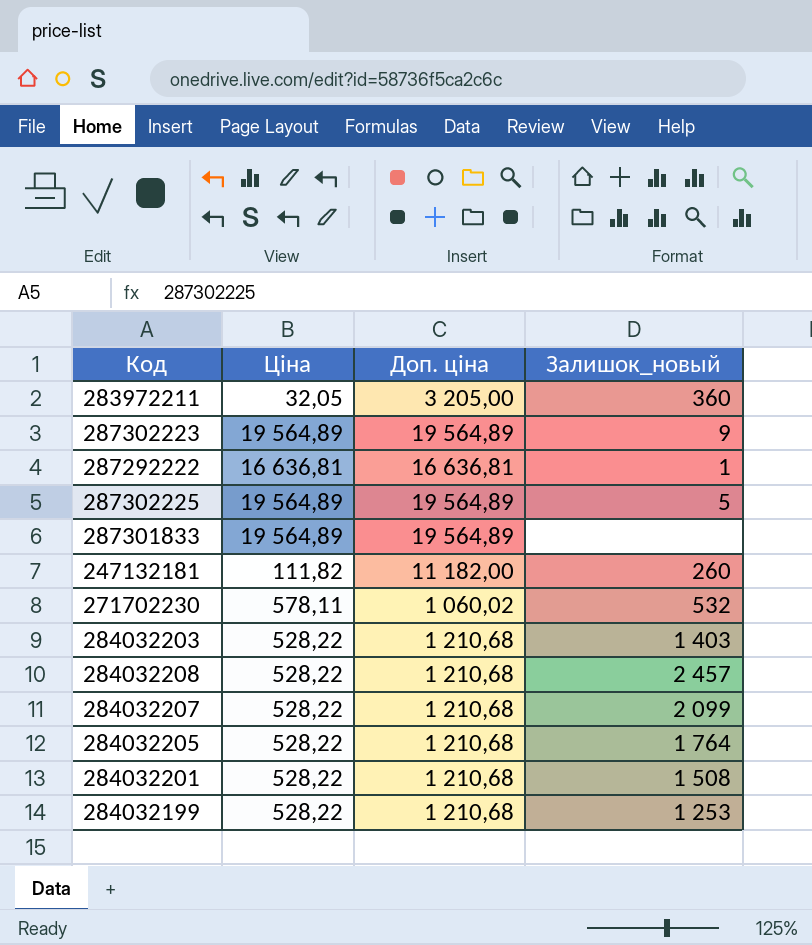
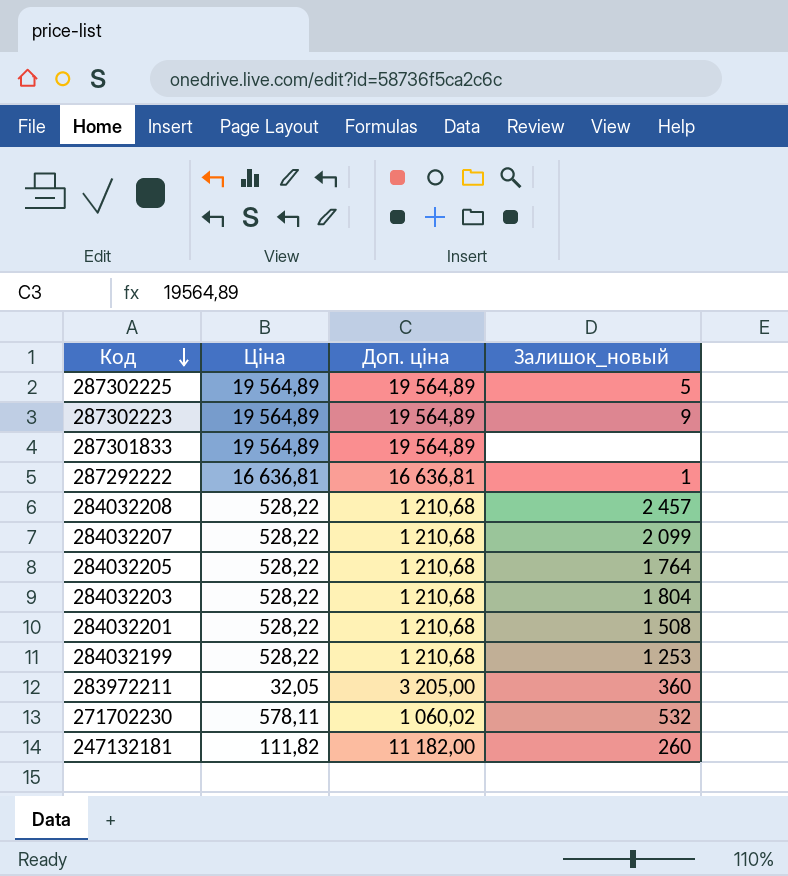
row order: none -> Код descending
284032203 | Залишок_новый: 1 403 -> 1 804

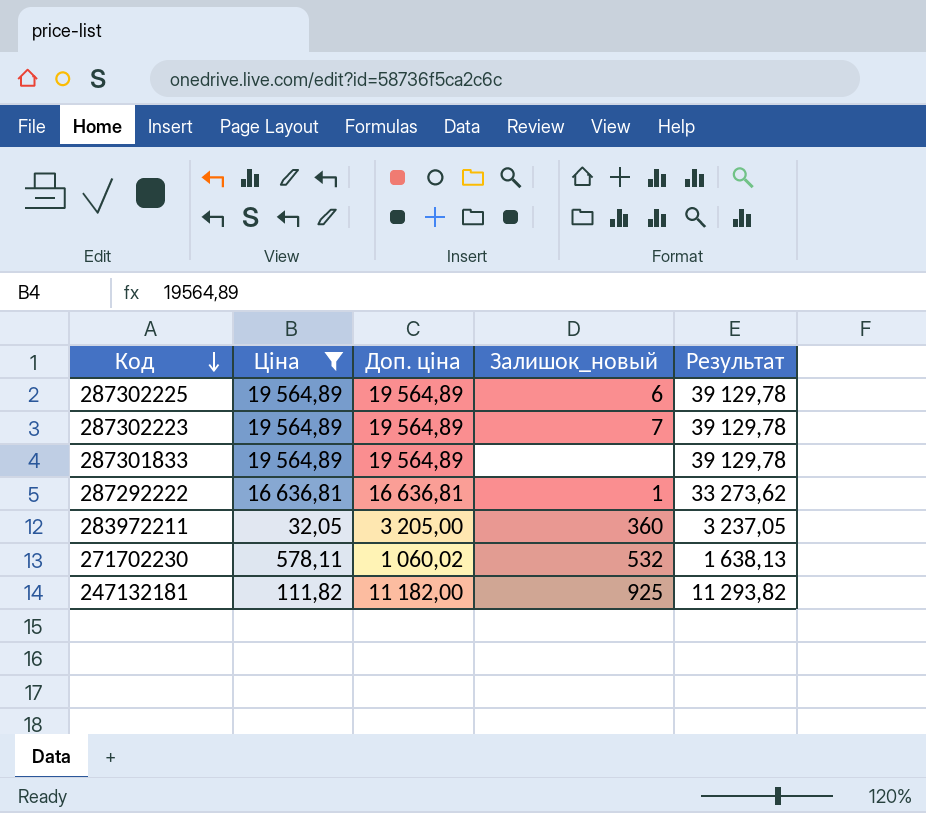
filter: none -> Ціна != 528,22
column Результат | formula: none -> [Ціна] + [Доп. ціна]
287302225 | Залишок_новый: 5 -> 6
287302223 | Залишок_новый: 9 -> 7
247132181 | Залишок_новый: 260 -> 925

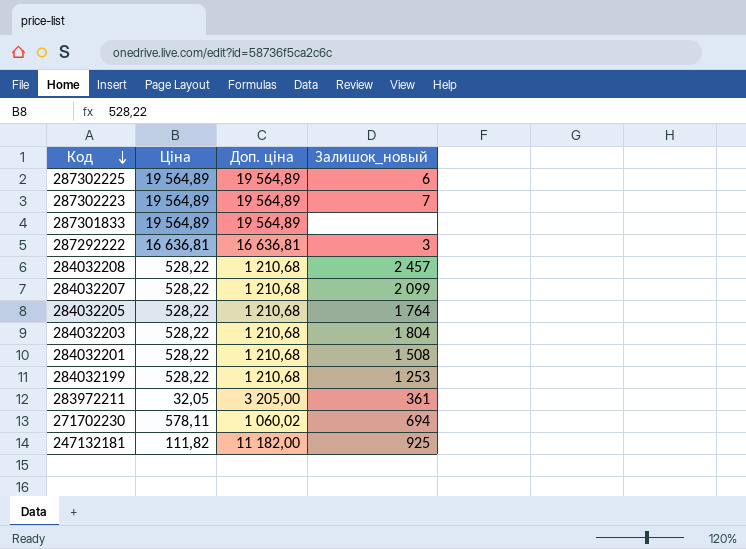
filter: Ціна != 528,22 -> none
column Результат | formula: [Ціна] + [Доп. ціна] -> none
287292222 | Залишок_новый: 1 -> 3
283972211 | Залишок_новый: 360 -> 361
271702230 | Залишок_новый: 532 -> 694

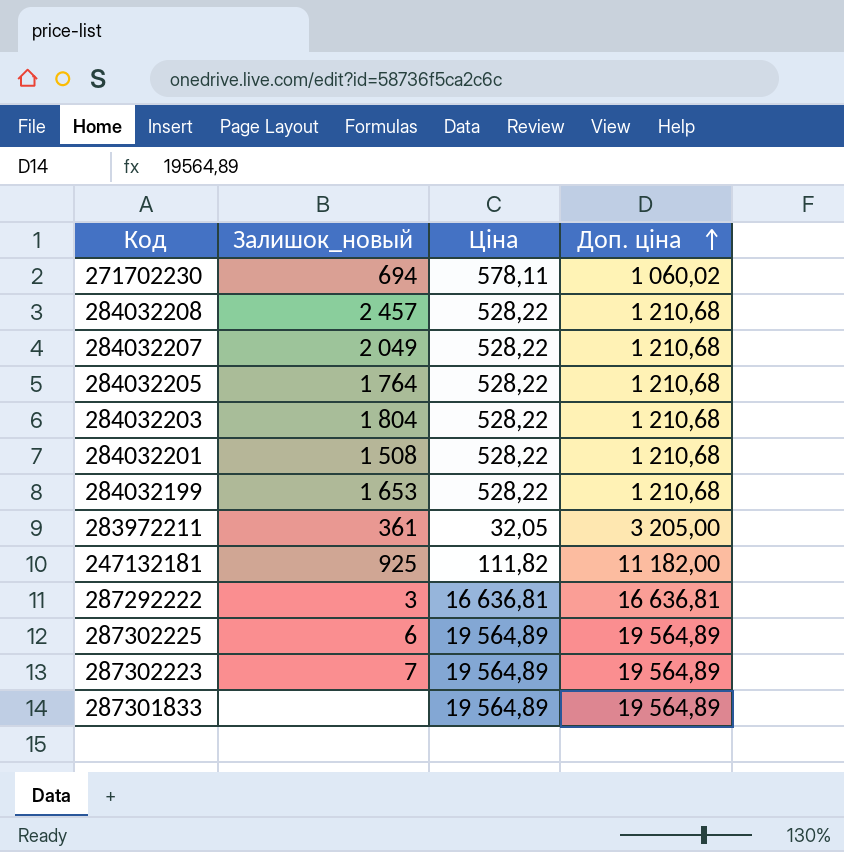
row order: Код descending -> Доп. ціна ascending
column Залишок_новый | position: 4 -> 2
284032207 | Залишок_новый: 2 099 -> 2 049
284032199 | Залишок_новый: 1 253 -> 1 653

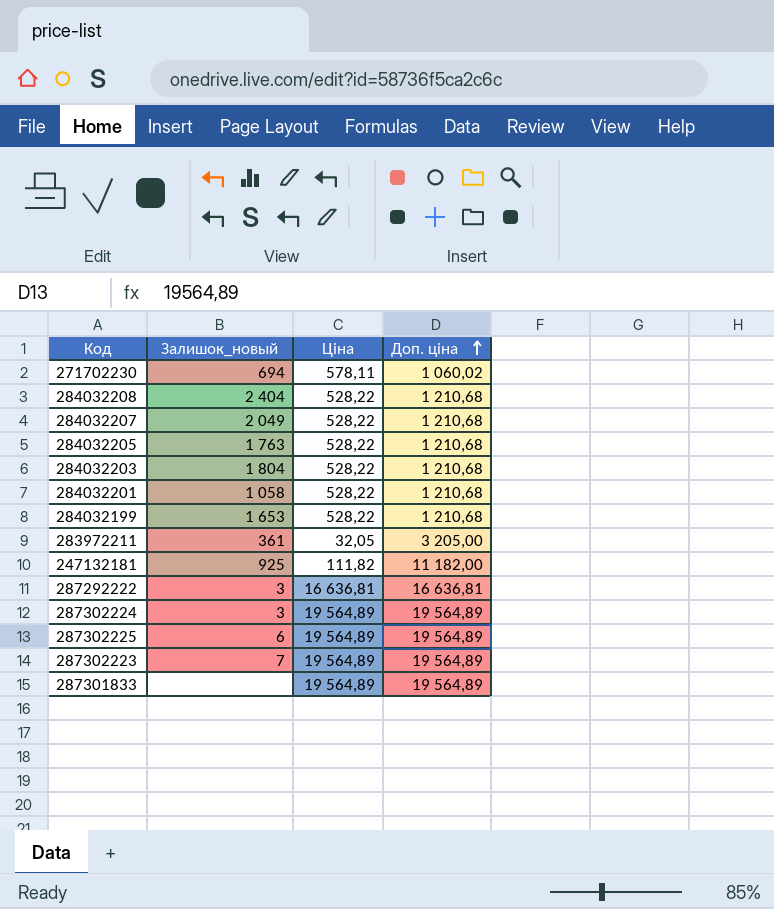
284032208 | Залишок_новый: 2 457 -> 2 404
284032205 | Залишок_новый: 1 764 -> 1 763
284032201 | Залишок_новый: 1 508 -> 1 058
row 287302224: none -> 3 | 19 564,89 | 19 564,89

